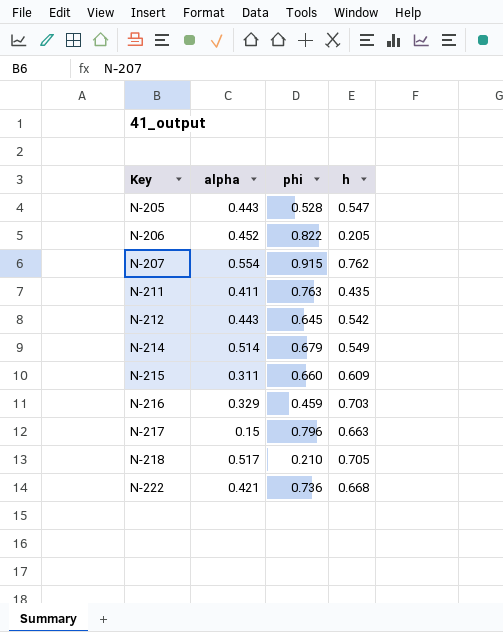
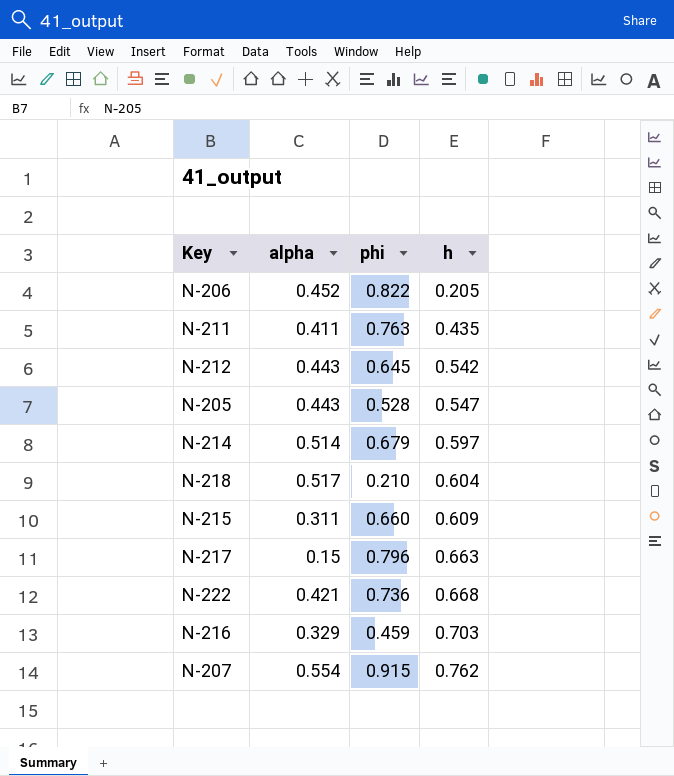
row order: Key ascending -> h ascending
N-214 | h: 0.549 -> 0.597
N-218 | h: 0.705 -> 0.604

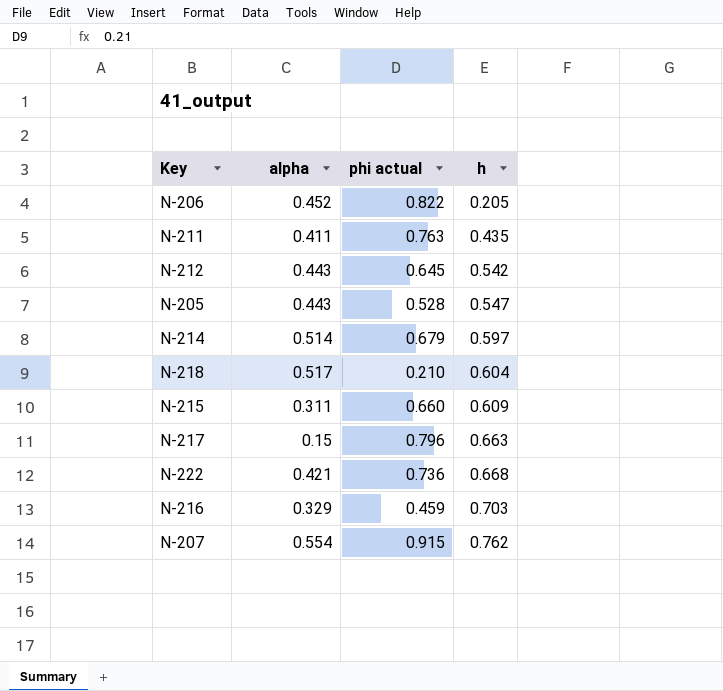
column name: phi -> phi actual

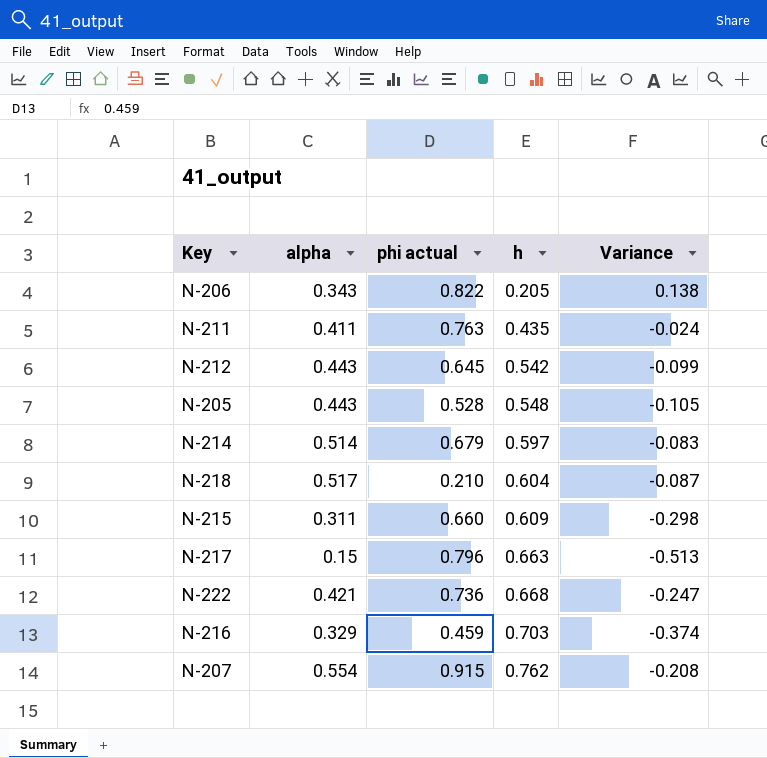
column Variance | formula: none -> [alpha] - [h]
N-206 | alpha: 0.452 -> 0.343
N-205 | h: 0.547 -> 0.548

